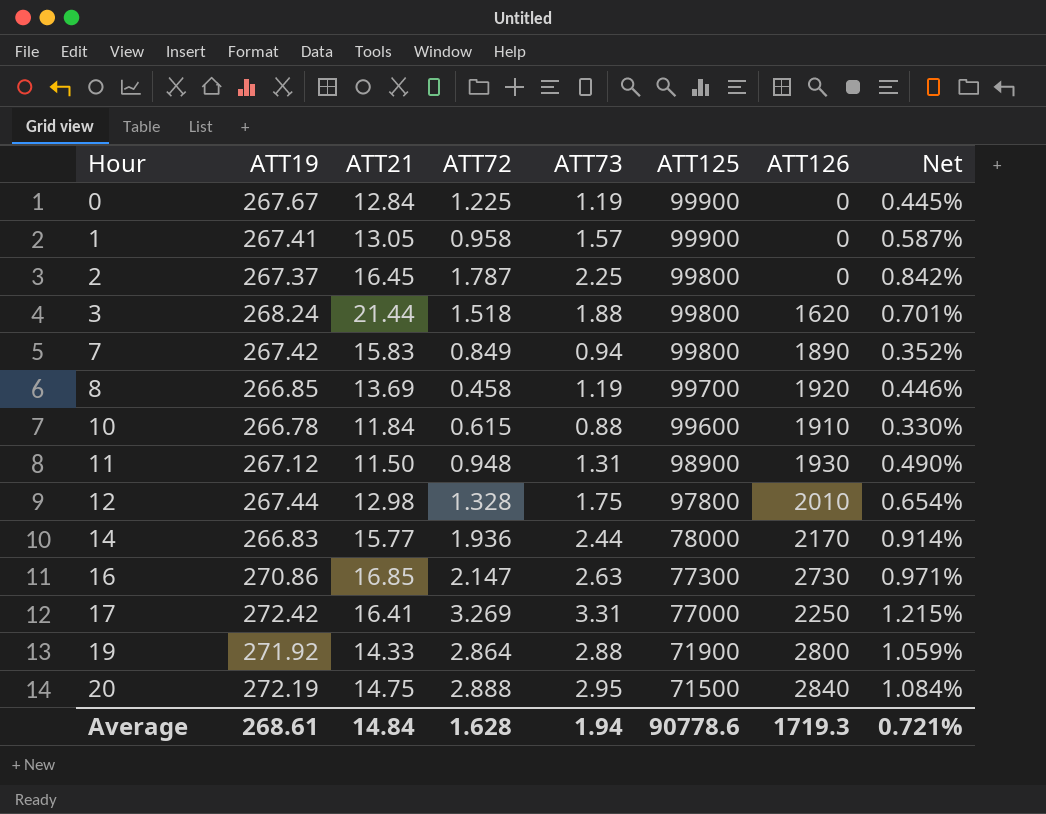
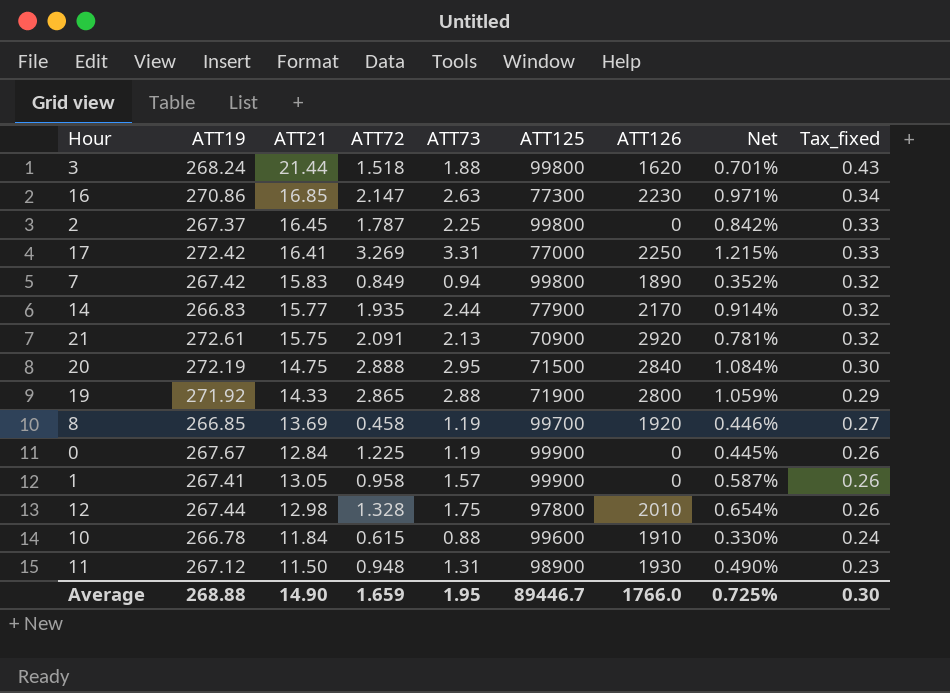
row order: Hour ascending -> Tax_fixed descending
column Tax_fixed | formula: none -> [ATT21] * 0.02
16 | ATT126: 2730 -> 2230
14 | ATT72: 1.936 -> 1.935
14 | ATT125: 78000 -> 77900
row 21: none -> 272.61 | 15.75 | 2.091 | 2.13 | 70900 | 2920 | 0.781% | 0.32
19 | ATT72: 2.864 -> 2.865
Average | ATT19: 268.61 -> 268.88
Average | ATT21: 14.84 -> 14.90
Average | ATT72: 1.628 -> 1.659
Average | ATT73: 1.94 -> 1.95
Average | ATT125: 90778.6 -> 89446.7
Average | ATT126: 1719.3 -> 1766.0
Average | Net: 0.721% -> 0.725%

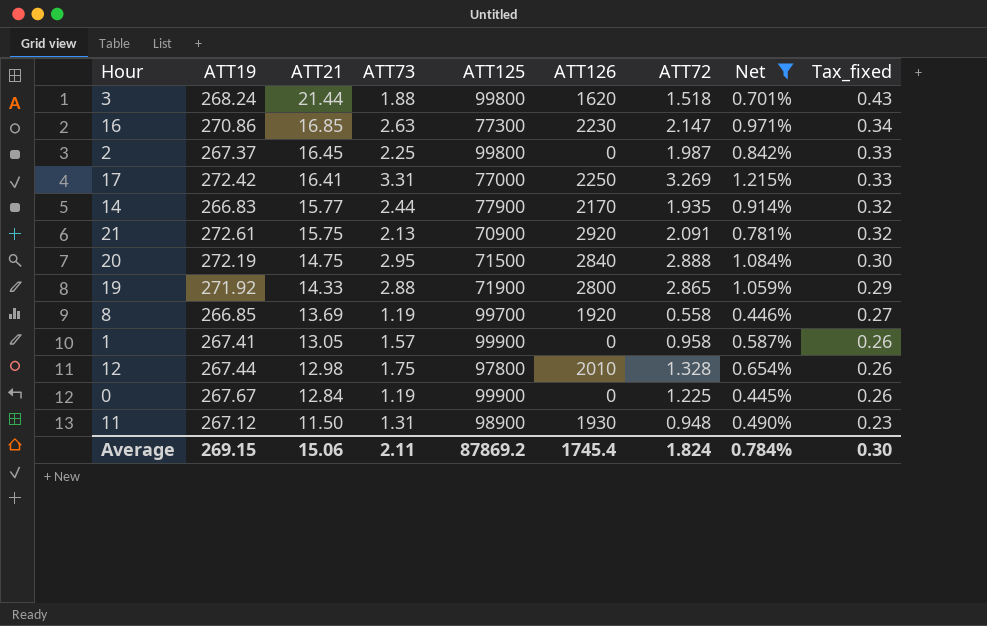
filter: none -> Net >= 0.445%
row order: Tax_fixed descending -> ATT21 descending
column ATT72 | position: 4 -> 7
2 | ATT72: 1.787 -> 1.987
8 | ATT72: 0.458 -> 0.558
Average | ATT19: 268.88 -> 269.15
Average | ATT21: 14.90 -> 15.06
Average | ATT73: 1.95 -> 2.11
Average | ATT125: 89446.7 -> 87869.2
Average | ATT126: 1766.0 -> 1745.4
Average | ATT72: 1.659 -> 1.824
Average | Net: 0.725% -> 0.784%

